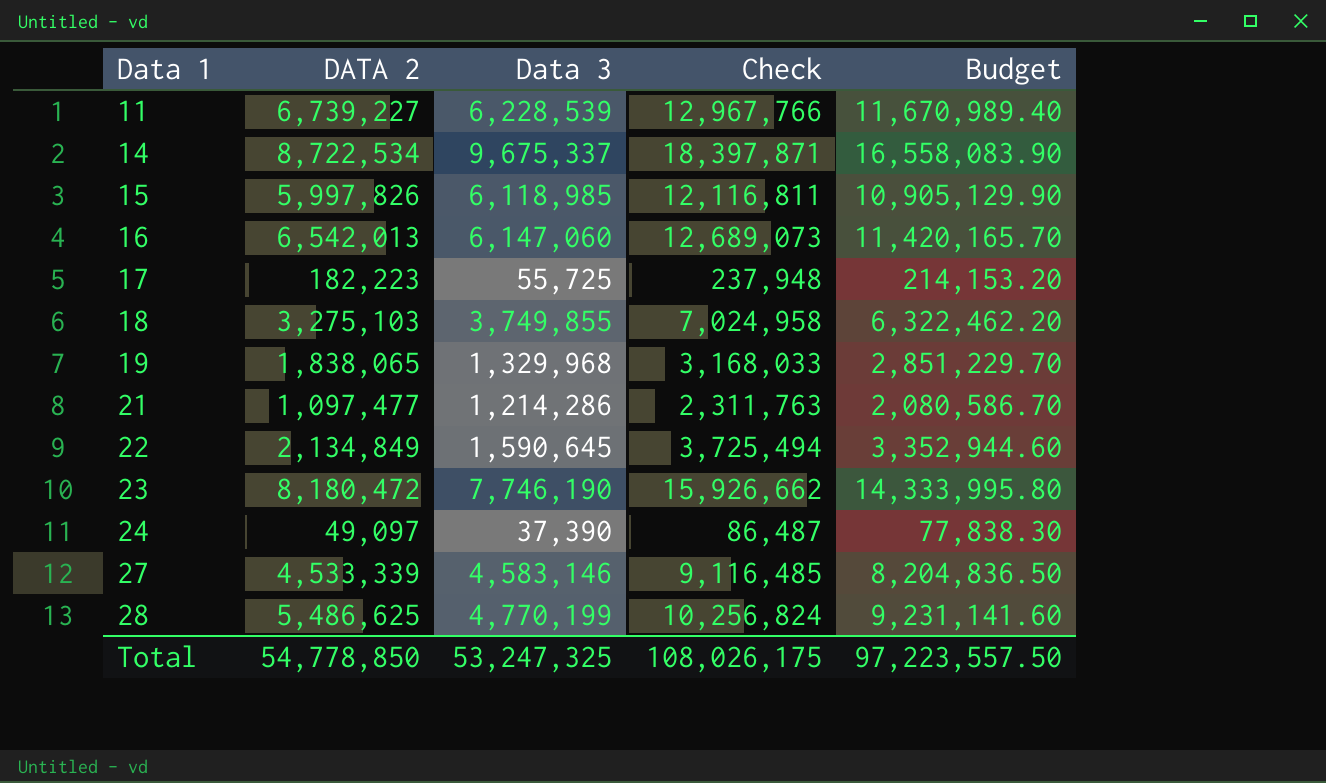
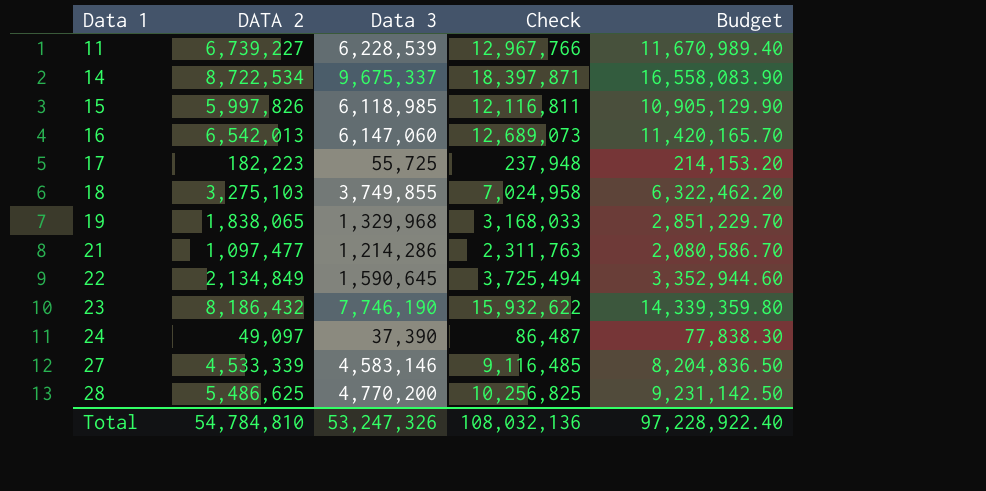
23 | DATA 2: 8,180,472 -> 8,186,432
23 | Check: 15,926,662 -> 15,932,622
23 | Budget: 14,333,995.80 -> 14,339,359.80
28 | Data 3: 4,770,199 -> 4,770,200
28 | Check: 10,256,824 -> 10,256,825
28 | Budget: 9,231,141.60 -> 9,231,142.50
Total | DATA 2: 54,778,850 -> 54,784,810
Total | Data 3: 53,247,325 -> 53,247,326
Total | Check: 108,026,175 -> 108,032,136
Total | Budget: 97,223,557.50 -> 97,228,922.40

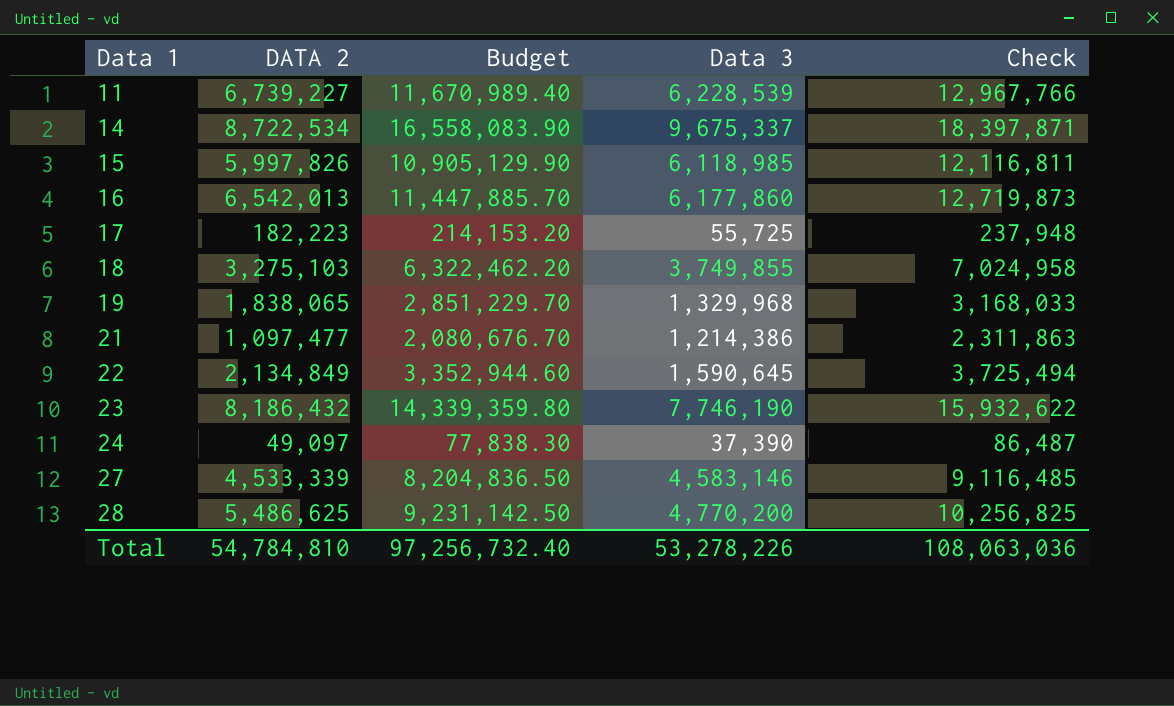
column Budget | position: 5 -> 3
16 | Budget: 11,420,165.70 -> 11,447,885.70
16 | Data 3: 6,147,060 -> 6,177,860
16 | Check: 12,689,073 -> 12,719,873
21 | Budget: 2,080,586.70 -> 2,080,676.70
21 | Data 3: 1,214,286 -> 1,214,386
21 | Check: 2,311,763 -> 2,311,863
Total | Budget: 97,228,922.40 -> 97,256,732.40
Total | Data 3: 53,247,326 -> 53,278,226
Total | Check: 108,032,136 -> 108,063,036

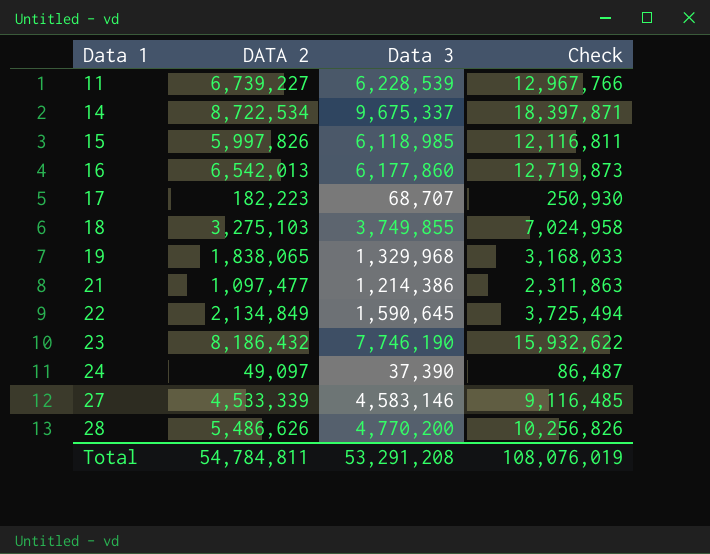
column Budget | formula: [Check] * 0.9 -> none
17 | Data 3: 55,725 -> 68,707
17 | Check: 237,948 -> 250,930
28 | DATA 2: 5,486,625 -> 5,486,626
28 | Check: 10,256,825 -> 10,256,826
Total | DATA 2: 54,784,810 -> 54,784,811
Total | Data 3: 53,278,226 -> 53,291,208
Total | Check: 108,063,036 -> 108,076,019

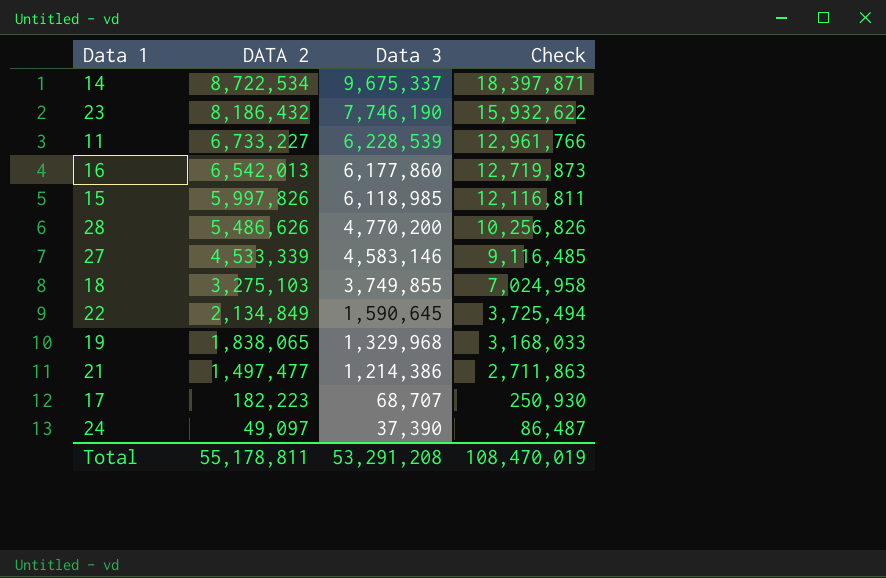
row order: Data 1 ascending -> DATA 2 descending
11 | DATA 2: 6,739,227 -> 6,733,227
11 | Check: 12,967,766 -> 12,961,766
21 | DATA 2: 1,097,477 -> 1,497,477
21 | Check: 2,311,863 -> 2,711,863
Total | DATA 2: 54,784,811 -> 55,178,811
Total | Check: 108,076,019 -> 108,470,019

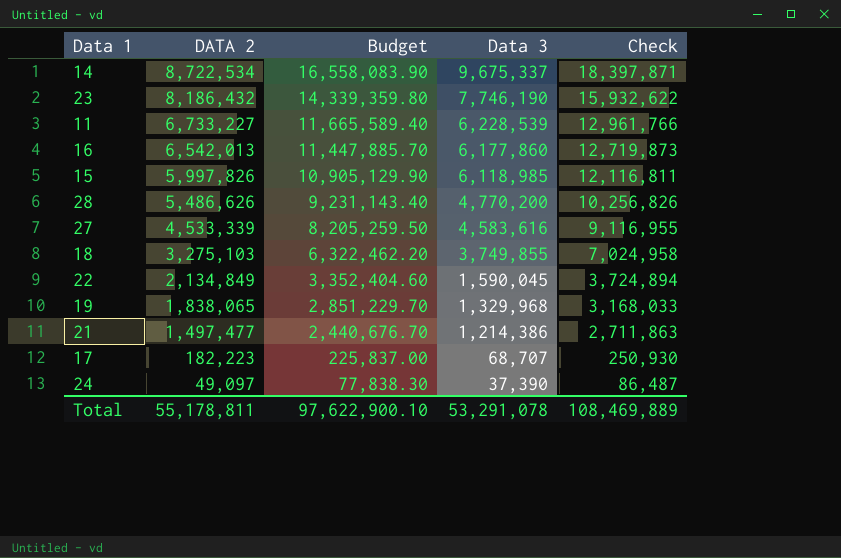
column Budget | formula: none -> [Check] * 0.9
27 | Data 3: 4,583,146 -> 4,583,616
27 | Check: 9,116,485 -> 9,116,955
22 | Data 3: 1,590,645 -> 1,590,045
22 | Check: 3,725,494 -> 3,724,894
Total | Data 3: 53,291,208 -> 53,291,078
Total | Check: 108,470,019 -> 108,469,889

